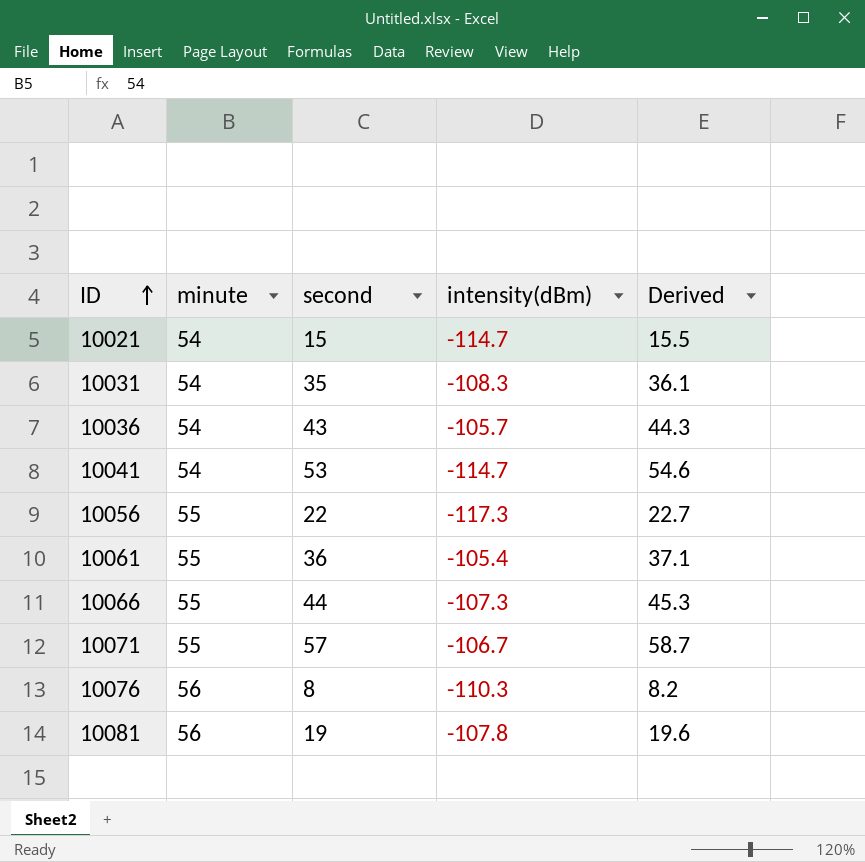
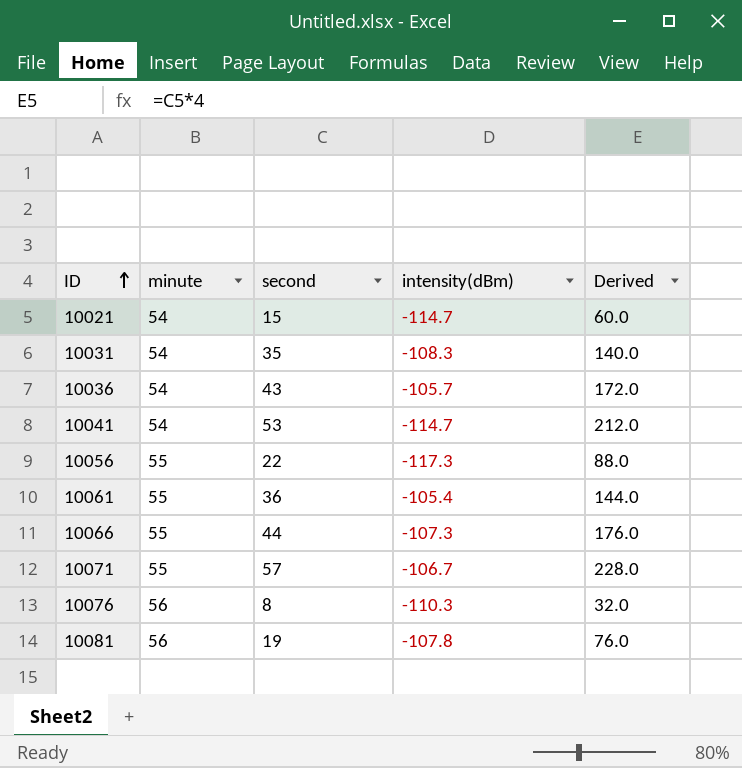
column Derived | formula: [second] * 1.03 -> [second] * 4

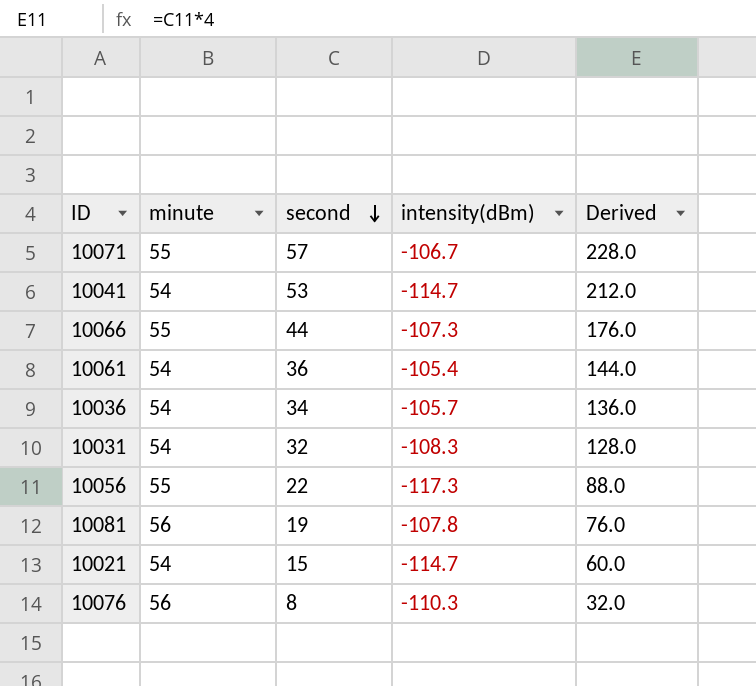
row order: ID ascending -> second descending
10061 | minute: 55 -> 54
10036 | second: 43 -> 34
10036 | Derived: 172.0 -> 136.0
10031 | second: 35 -> 32
10031 | Derived: 140.0 -> 128.0

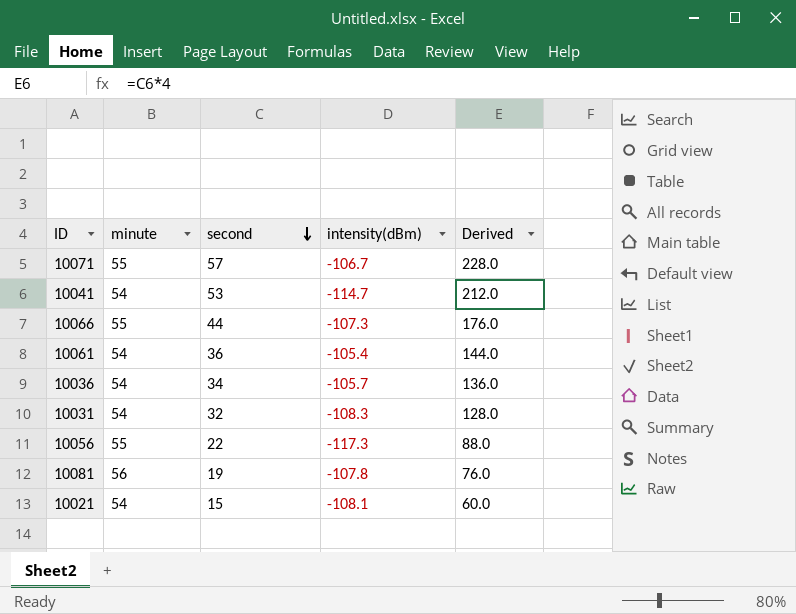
row 10076: 56 | 8 | -110.3 | 32.0 -> none
10021 | intensity(dBm): -114.7 -> -108.1

